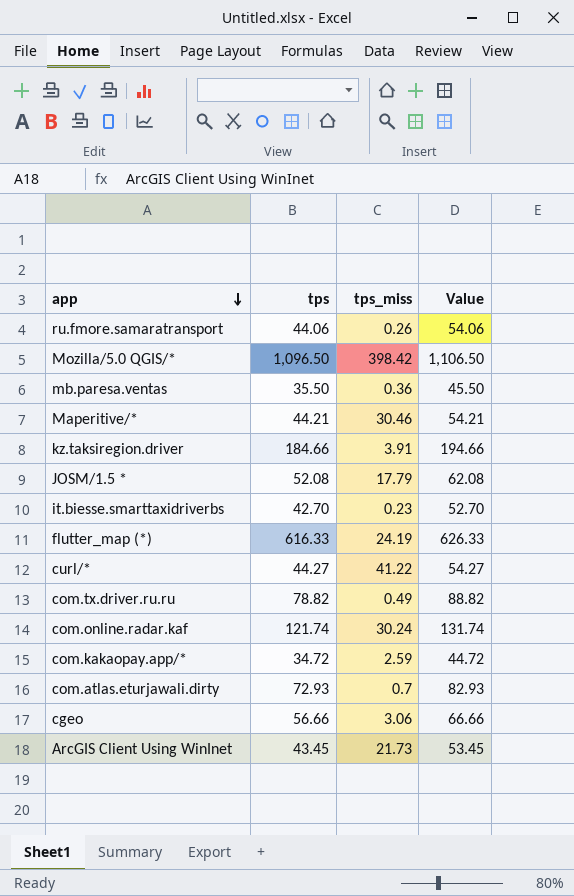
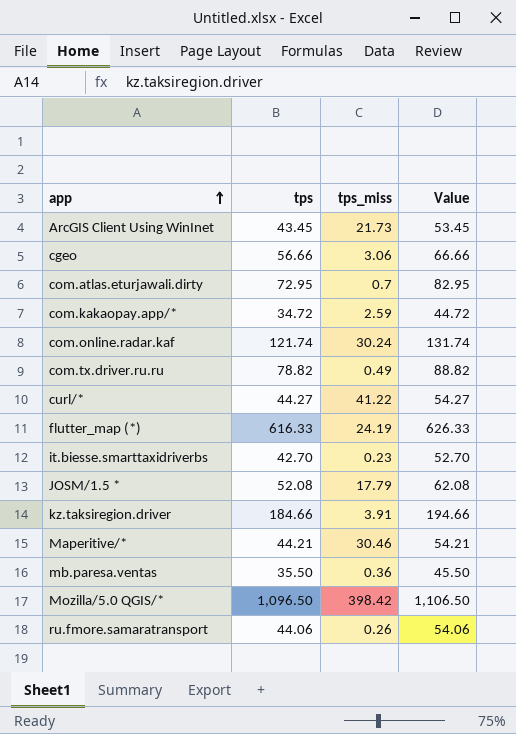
row order: app descending -> app ascending
com.atlas.eturjawali.dirty | tps: 72.93 -> 72.95
com.atlas.eturjawali.dirty | Value: 82.93 -> 82.95

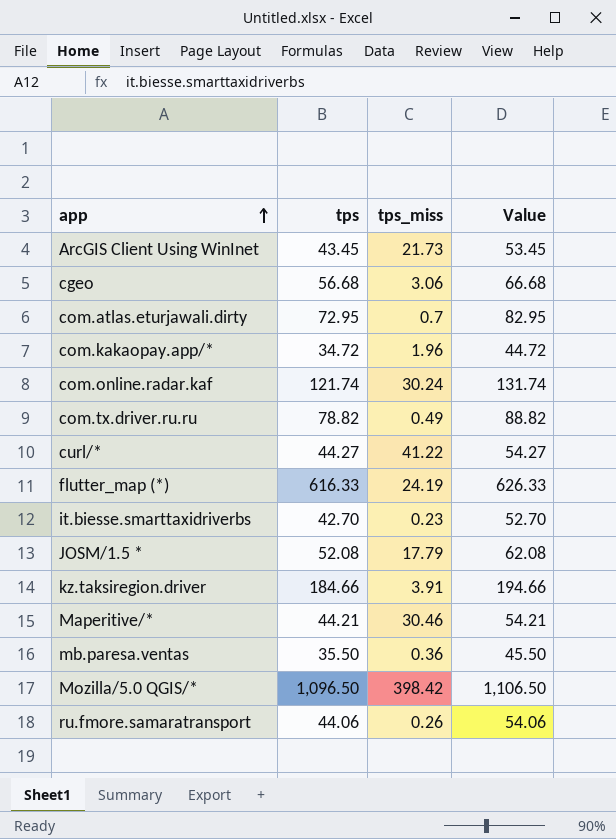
cgeo | tps: 56.66 -> 56.68
cgeo | Value: 66.66 -> 66.68
com.kakaopay.app/* | tps_miss: 2.59 -> 1.96

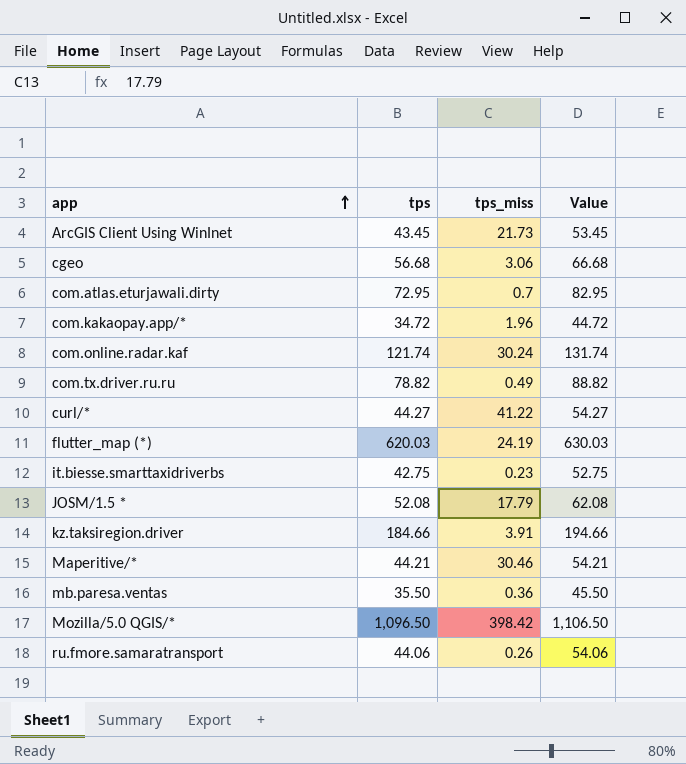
flutter_map (*) | tps: 616.33 -> 620.03
flutter_map (*) | Value: 626.33 -> 630.03
it.biesse.smarttaxidriverbs | tps: 42.70 -> 42.75
it.biesse.smarttaxidriverbs | Value: 52.70 -> 52.75

